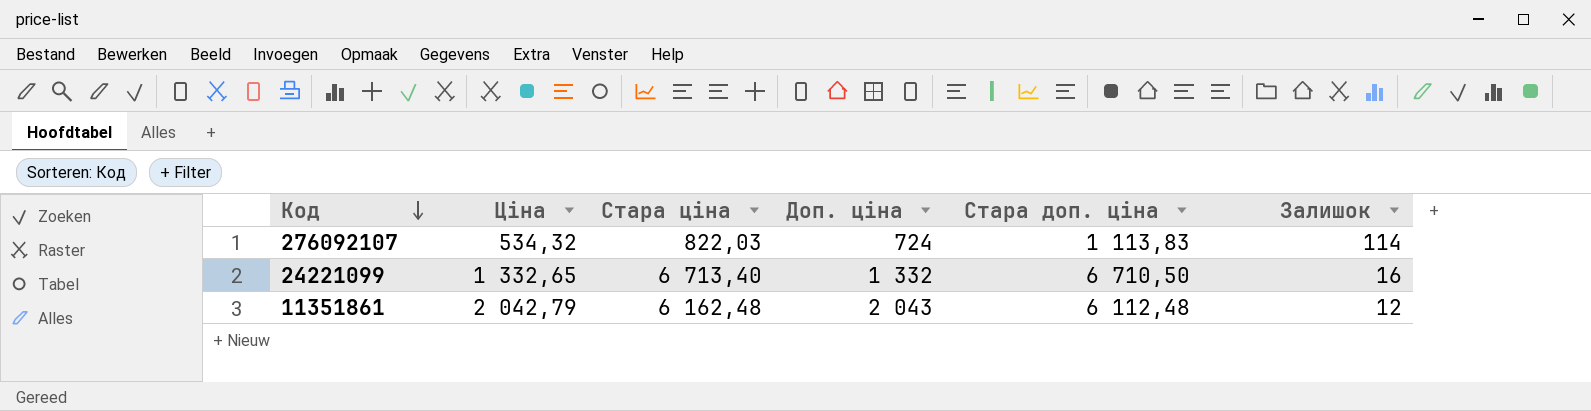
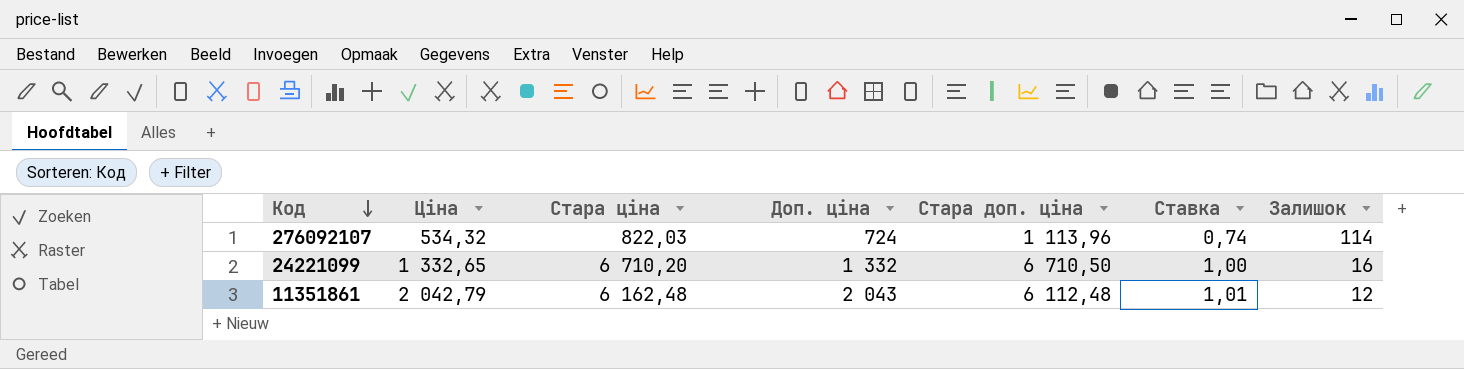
column Ставка | formula: none -> [Стара ціна] / [Стара доп. ціна]
276092107 | Стара доп. ціна: 1 113,83 -> 1 113,96
24221099 | Стара ціна: 6 713,40 -> 6 710,20

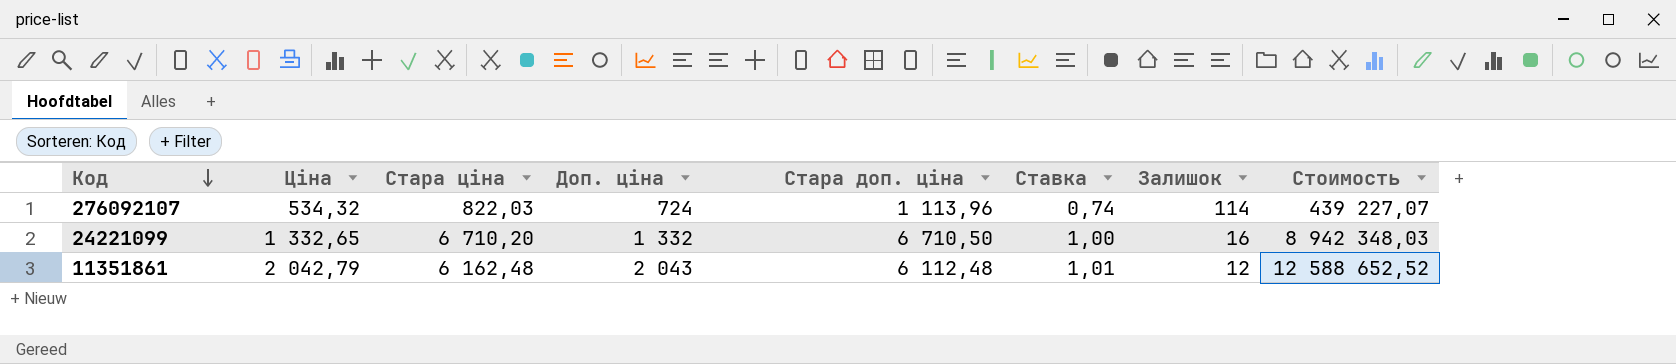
column Стоимость | formula: none -> [Ціна] * [Стара ціна]

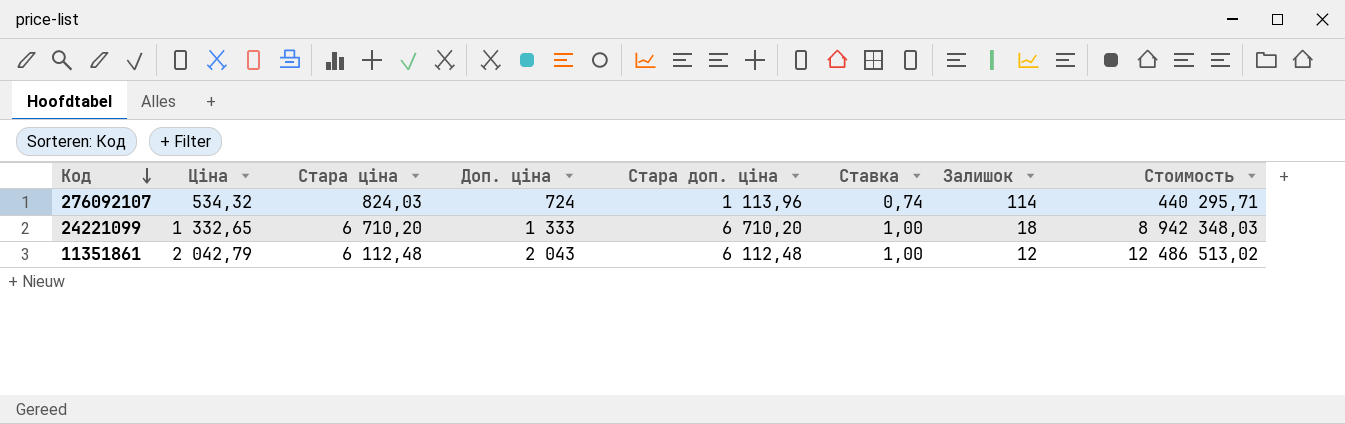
276092107 | Стара ціна: 822,03 -> 824,03
276092107 | Стоимость: 439 227,07 -> 440 295,71
24221099 | Доп. ціна: 1 332 -> 1 333
24221099 | Стара доп. ціна: 6 710,50 -> 6 710,20
24221099 | Залишок: 16 -> 18
11351861 | Стара ціна: 6 162,48 -> 6 112,48
11351861 | Ставка: 1,01 -> 1,00
11351861 | Стоимость: 12 588 652,52 -> 12 486 513,02

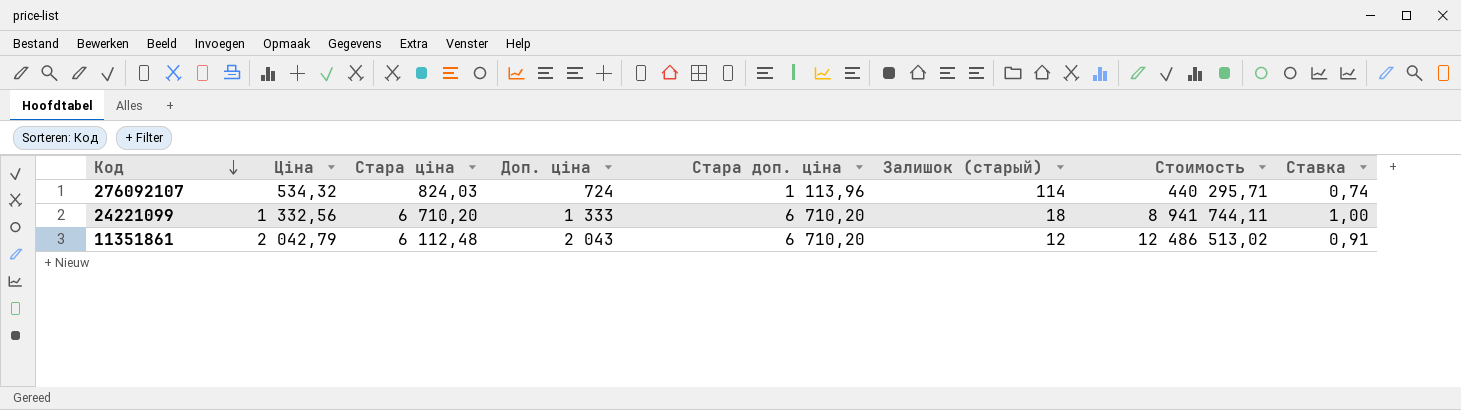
column name: Залишок -> Залишок (старый)
column Ставка | position: 6 -> 8
24221099 | Ціна: 1 332,65 -> 1 332,56
24221099 | Стоимость: 8 942 348,03 -> 8 941 744,11
11351861 | Стара доп. ціна: 6 112,48 -> 6 710,20
11351861 | Ставка: 1,00 -> 0,91

